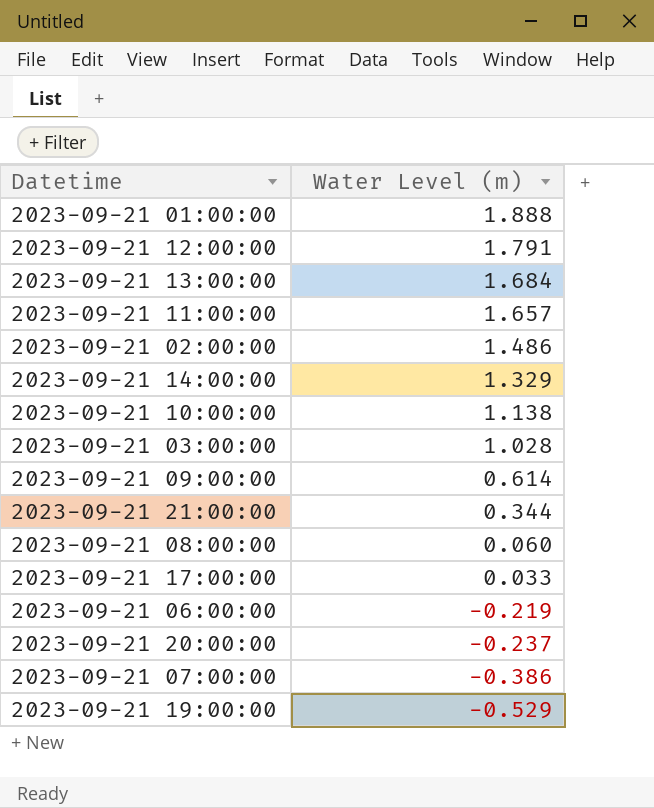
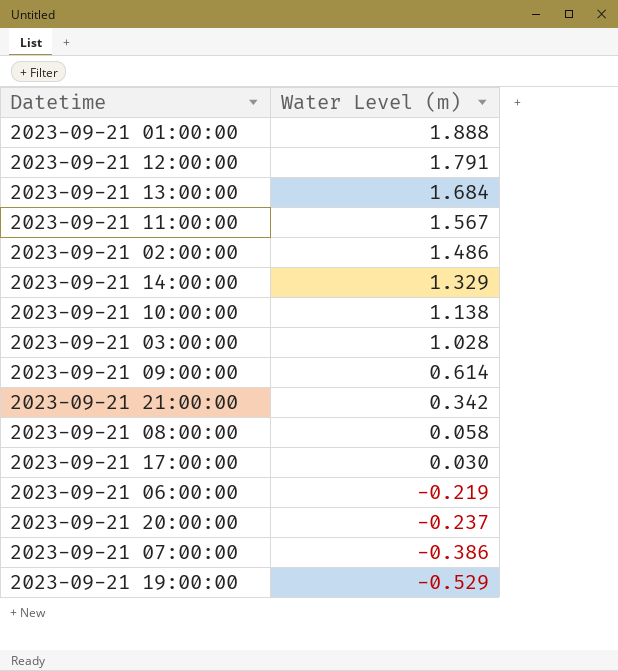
2023-09-21 11:00:00 | Water Level (m): 1.657 -> 1.567
2023-09-21 21:00:00 | Water Level (m): 0.344 -> 0.342
2023-09-21 08:00:00 | Water Level (m): 0.060 -> 0.058
2023-09-21 17:00:00 | Water Level (m): 0.033 -> 0.030

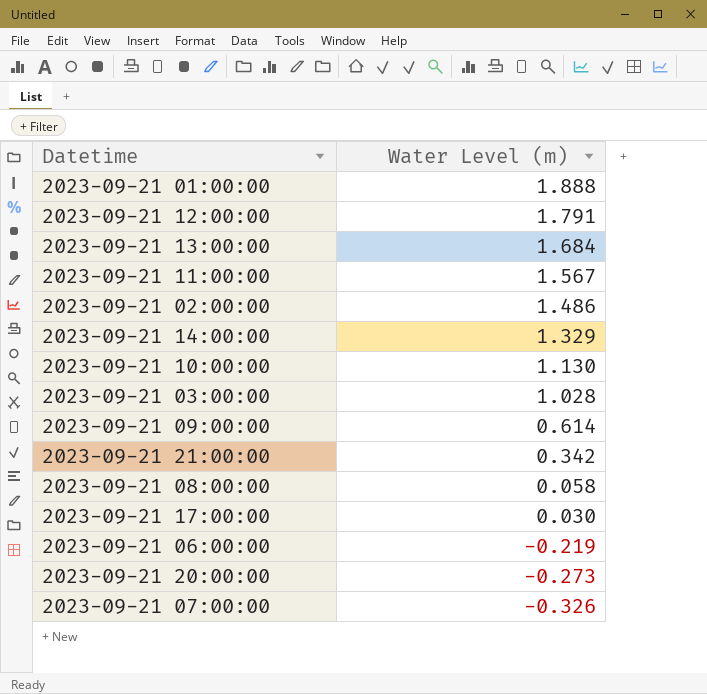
row 2023-09-21 19:00:00: -0.529 -> none
2023-09-21 10:00:00 | Water Level (m): 1.138 -> 1.130
2023-09-21 20:00:00 | Water Level (m): -0.237 -> -0.273
2023-09-21 07:00:00 | Water Level (m): -0.386 -> -0.326

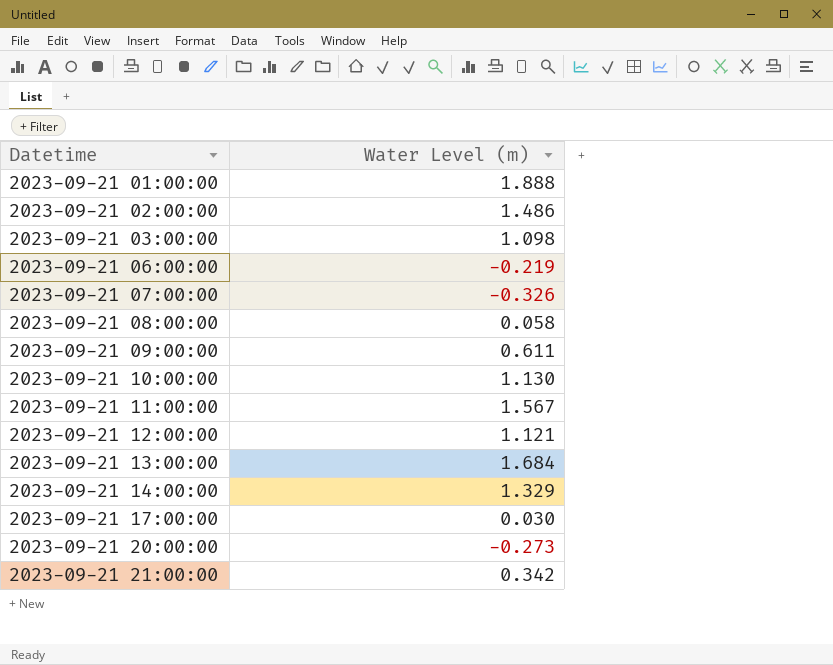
row order: Water Level (m) descending -> Datetime ascending
2023-09-21 03:00:00 | Water Level (m): 1.028 -> 1.098
2023-09-21 09:00:00 | Water Level (m): 0.614 -> 0.611
2023-09-21 12:00:00 | Water Level (m): 1.791 -> 1.121

